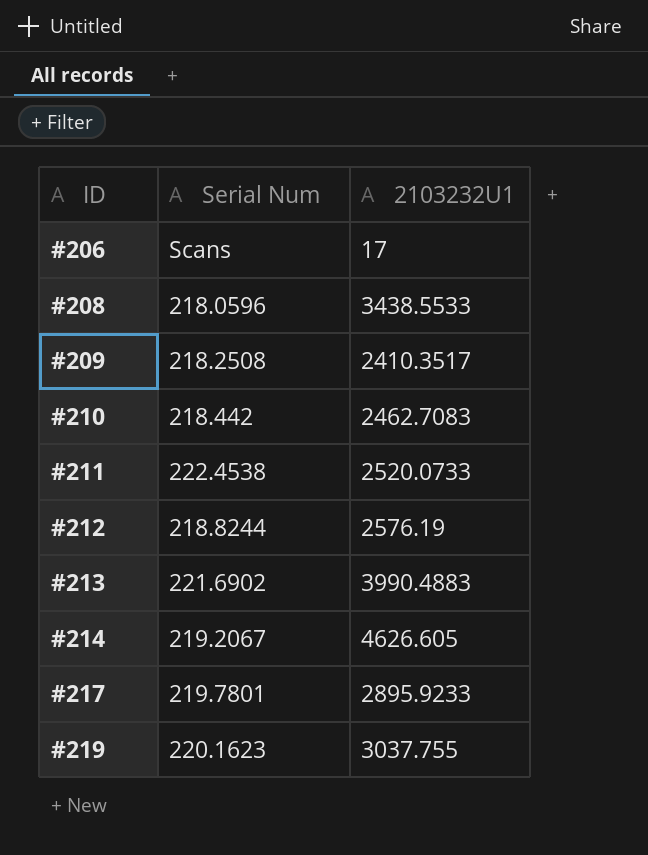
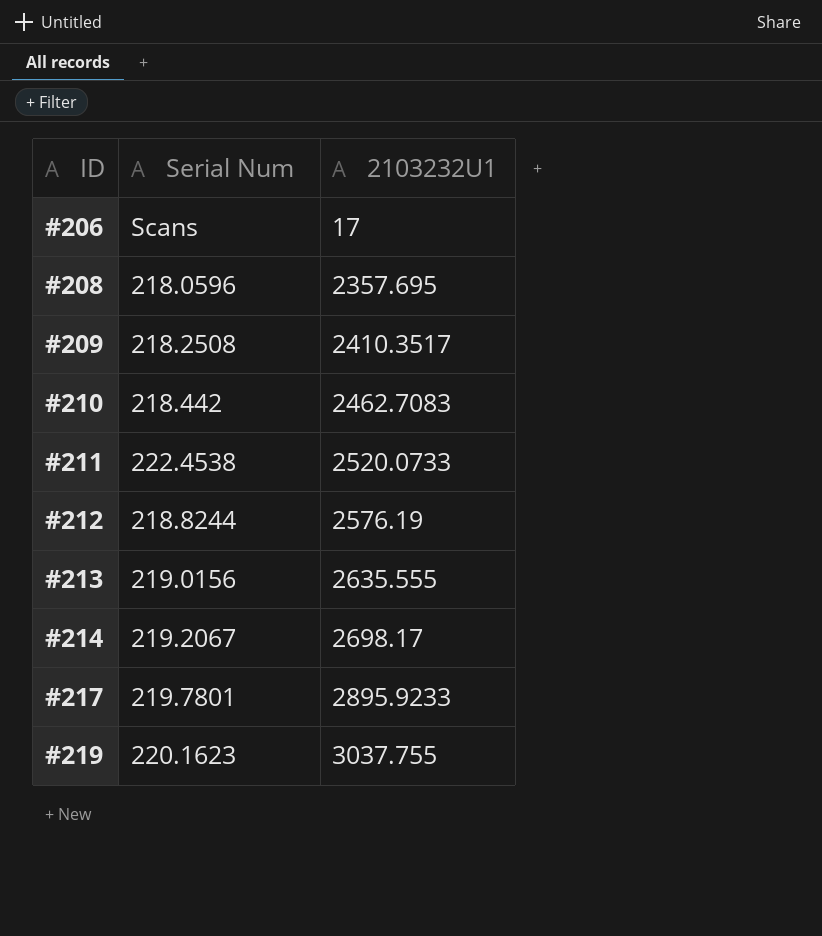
#208 | 2103232U1: 3438.5533 -> 2357.695
#213 | Serial Num: 221.6902 -> 219.0156
#213 | 2103232U1: 3990.4883 -> 2635.555
#214 | 2103232U1: 4626.605 -> 2698.17

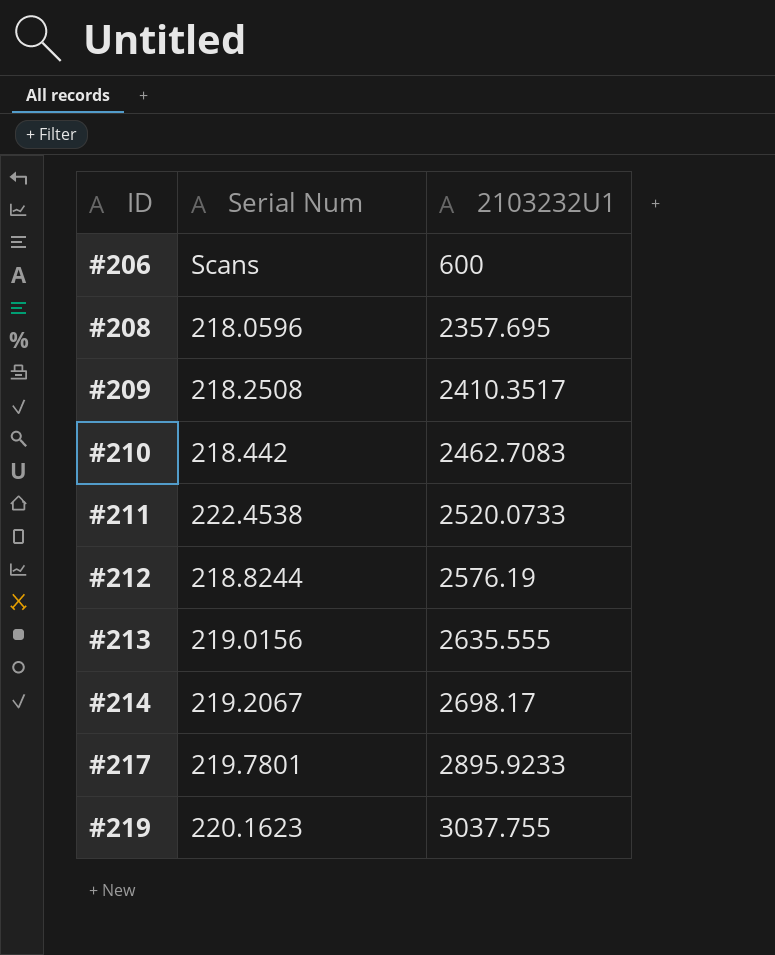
#206 | 2103232U1: 17 -> 600

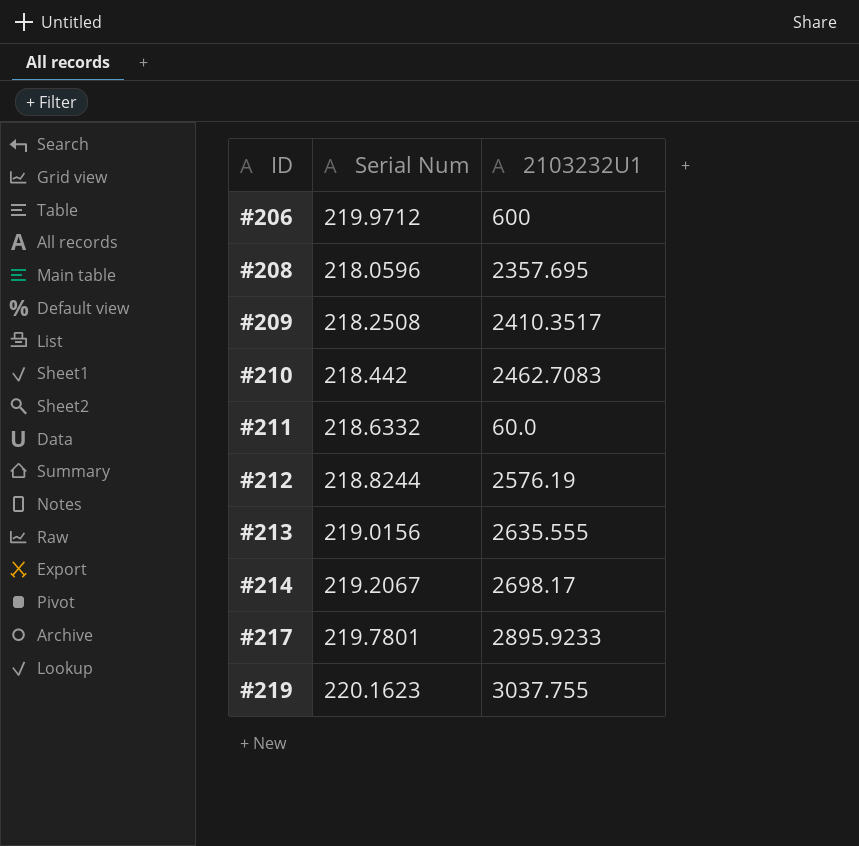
#206 | Serial Num: Scans -> 219.9712
#211 | Serial Num: 222.4538 -> 218.6332
#211 | 2103232U1: 2520.0733 -> 60.0

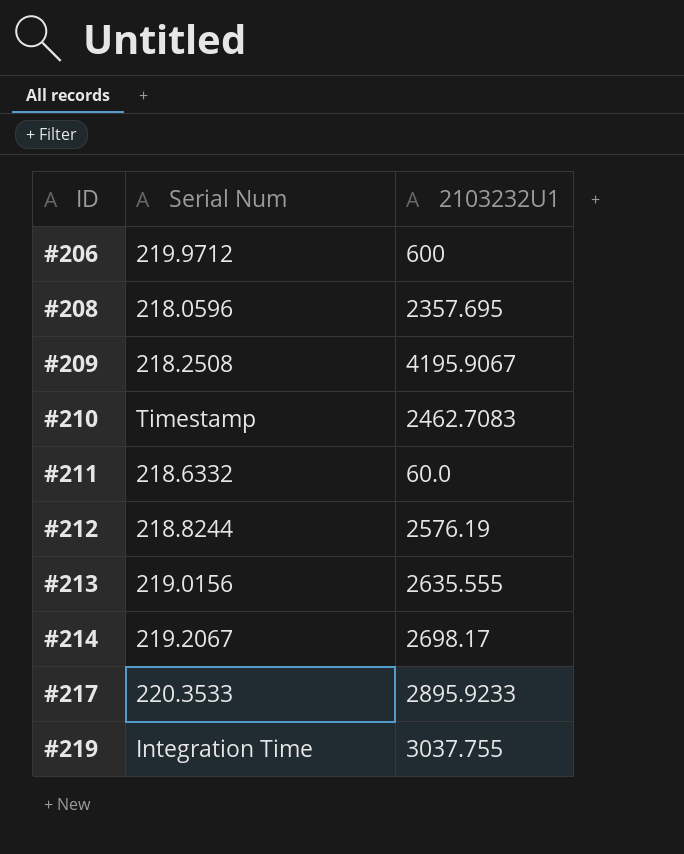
#209 | 2103232U1: 2410.3517 -> 4195.9067
#210 | Serial Num: 218.442 -> Timestamp
#217 | Serial Num: 219.7801 -> 220.3533
#219 | Serial Num: 220.1623 -> Integration Time

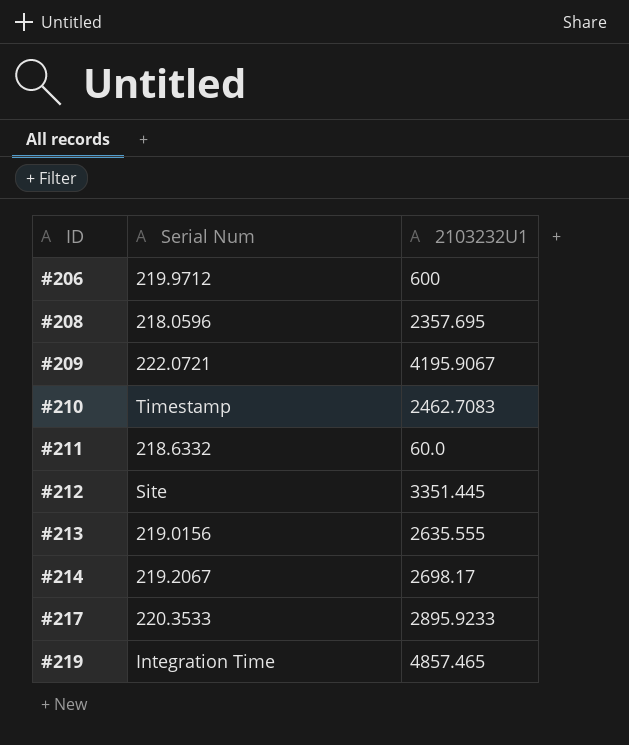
#209 | Serial Num: 218.2508 -> 222.0721
#212 | Serial Num: 218.8244 -> Site
#212 | 2103232U1: 2576.19 -> 3351.445
#219 | 2103232U1: 3037.755 -> 4857.465

